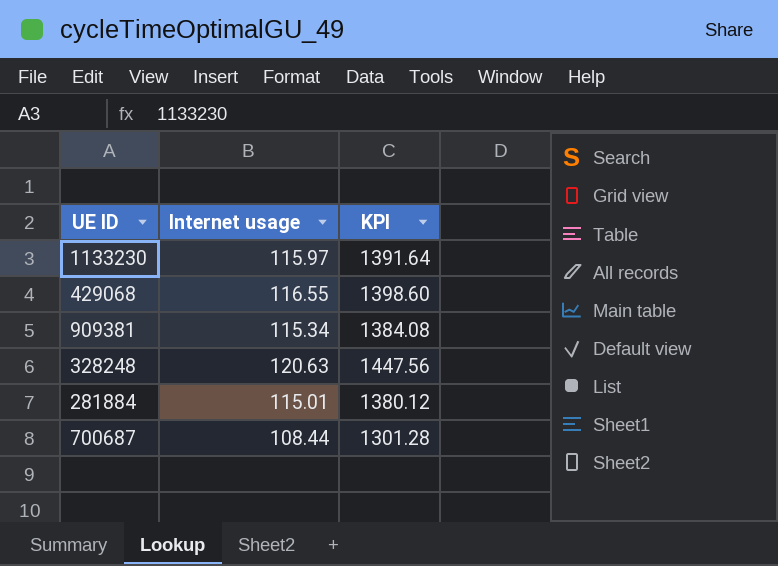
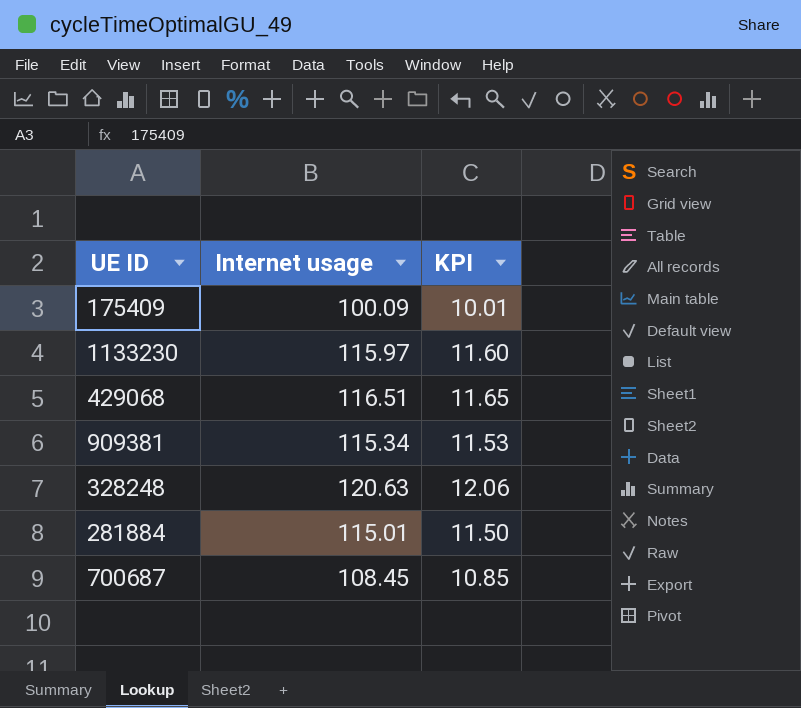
column KPI | formula: [Internet usage] * 12 -> [Internet usage] * 0.1
row 175409: none -> 100.09 | 10.01
429068 | Internet usage: 116.55 -> 116.51
700687 | Internet usage: 108.44 -> 108.45

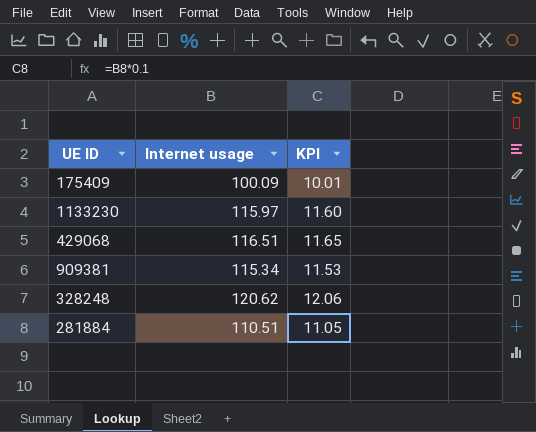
row 700687: 108.45 | 10.85 -> none
328248 | Internet usage: 120.63 -> 120.62
281884 | Internet usage: 115.01 -> 110.51
281884 | KPI: 11.50 -> 11.05

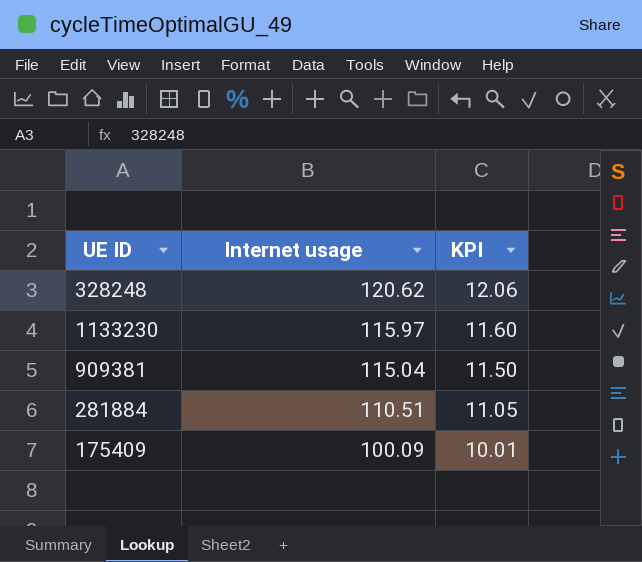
row order: none -> Internet usage descending
row 429068: 116.51 | 11.65 -> none
909381 | Internet usage: 115.34 -> 115.04
909381 | KPI: 11.53 -> 11.50

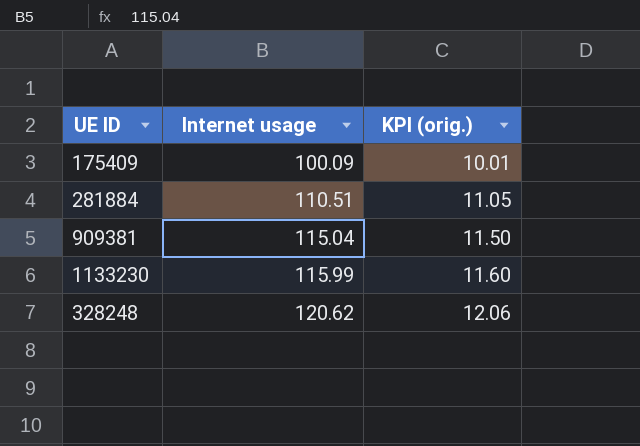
row order: Internet usage descending -> Internet usage ascending
column name: KPI -> KPI (orig.)
1133230 | Internet usage: 115.97 -> 115.99

